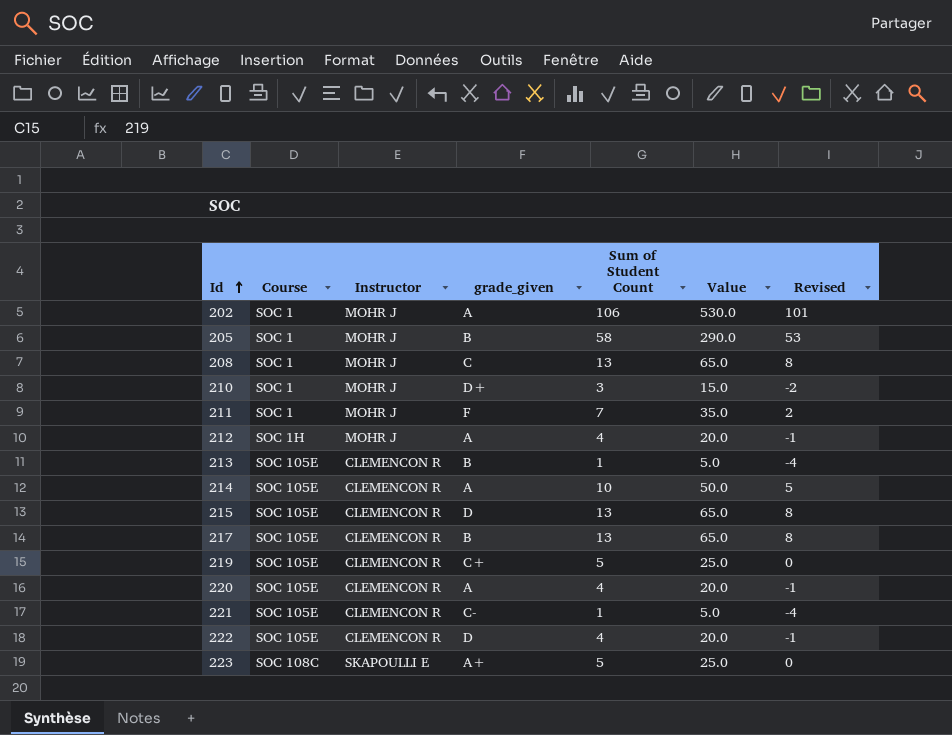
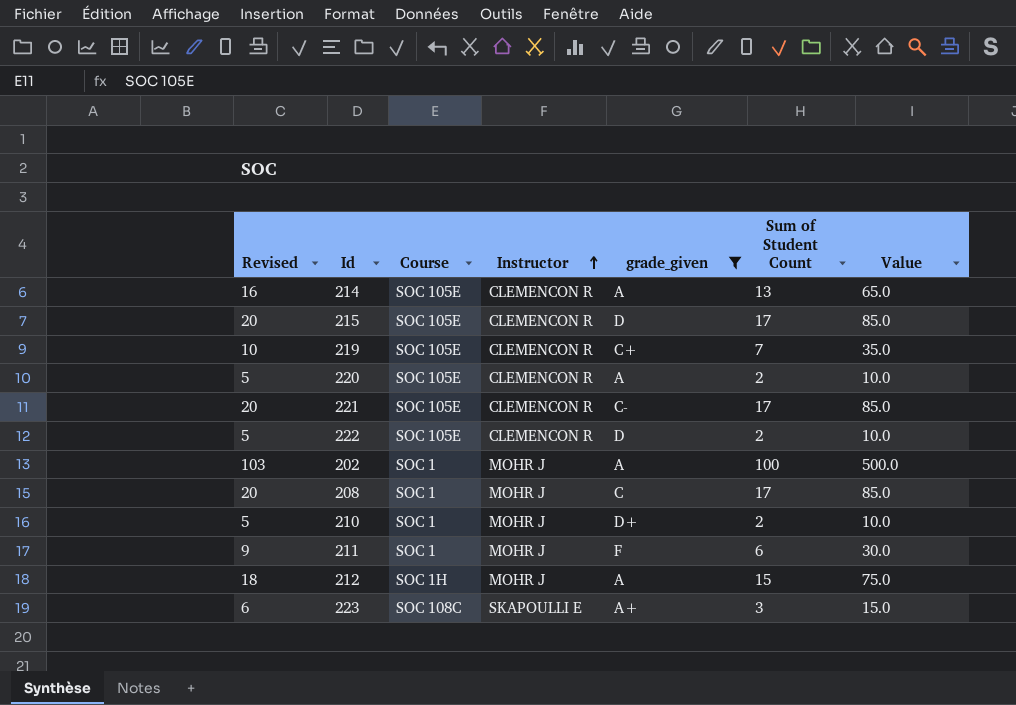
filter: none -> grade_given != B
row order: Id ascending -> Instructor ascending
column Revised | formula: [Sum of Student Count] - 5 -> [Sum of Student Count] + 3
column Revised | position: 7 -> 1
214 | Sum of Student Count: 10 -> 13
214 | Value: 50.0 -> 65.0
215 | Sum of Student Count: 13 -> 17
215 | Value: 65.0 -> 85.0
219 | Sum of Student Count: 5 -> 7
219 | Value: 25.0 -> 35.0
220 | Sum of Student Count: 4 -> 2
220 | Value: 20.0 -> 10.0
221 | Sum of Student Count: 1 -> 17
221 | Value: 5.0 -> 85.0
222 | Sum of Student Count: 4 -> 2
222 | Value: 20.0 -> 10.0
202 | Sum of Student Count: 106 -> 100
202 | Value: 530.0 -> 500.0
208 | Sum of Student Count: 13 -> 17
208 | Value: 65.0 -> 85.0
210 | Sum of Student Count: 3 -> 2
210 | Value: 15.0 -> 10.0
211 | Sum of Student Count: 7 -> 6
211 | Value: 35.0 -> 30.0
212 | Sum of Student Count: 4 -> 15
212 | Value: 20.0 -> 75.0
223 | Sum of Student Count: 5 -> 3
223 | Value: 25.0 -> 15.0

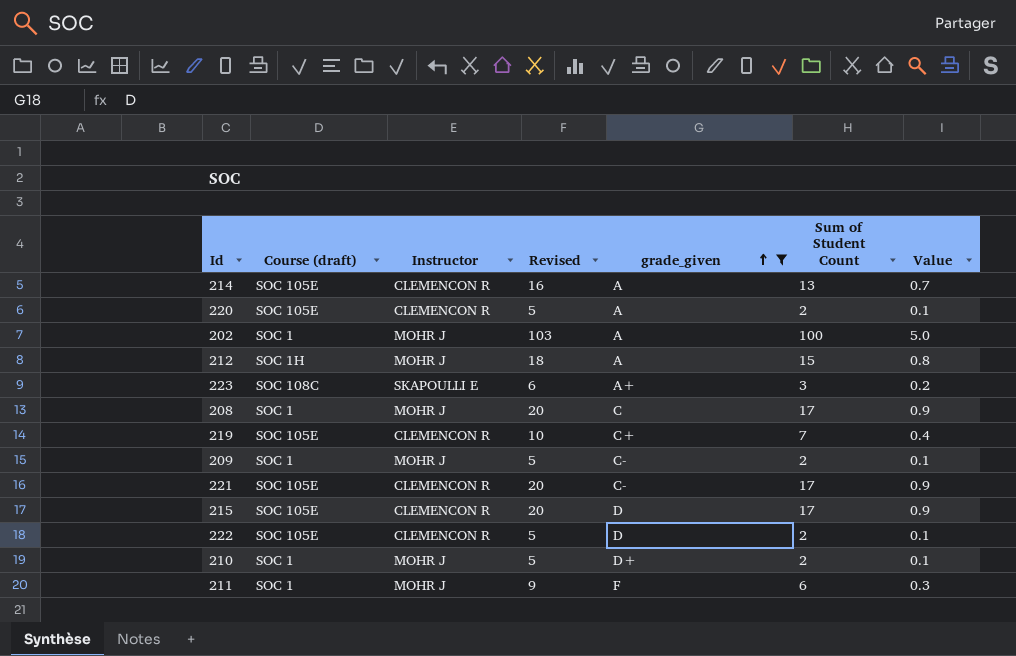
row order: Instructor ascending -> grade_given ascending
column name: Course -> Course (draft)
column Revised | position: 1 -> 4
column Value | formula: [Sum of Student Count] * 5 -> [Sum of Student Count] * 0.05
row 209: none -> SOC 1 | MOHR J | 5 | C- | 2 | 0.1

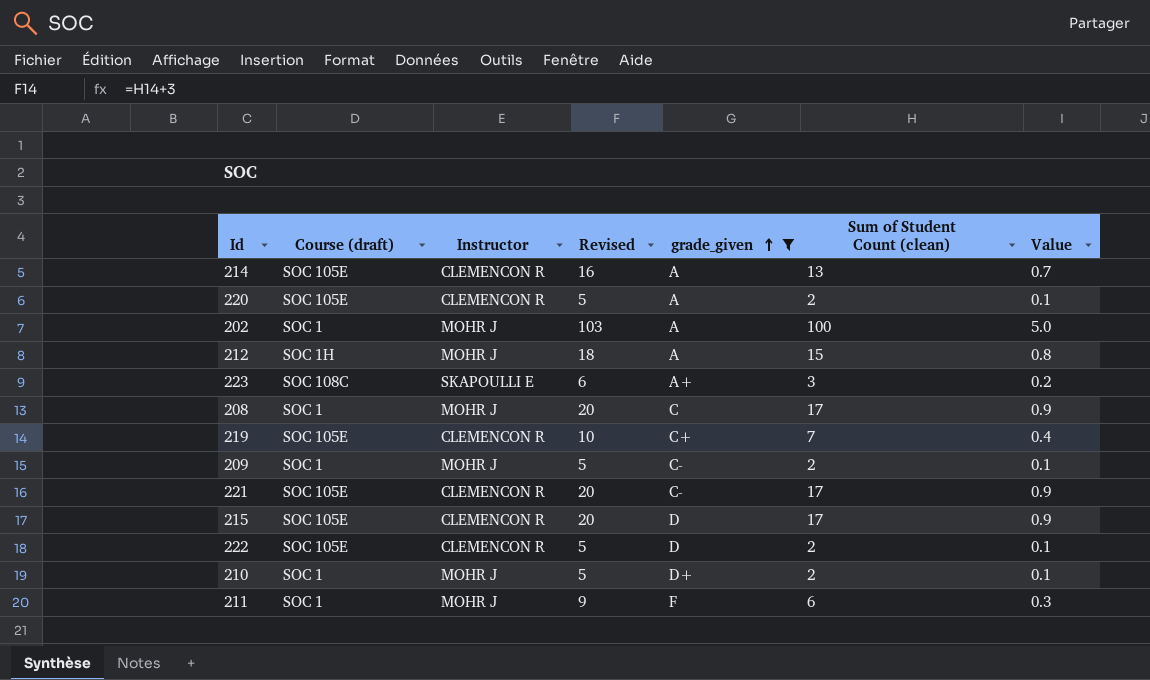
column name: Sum of Student Count -> Sum of Student Count (clean)

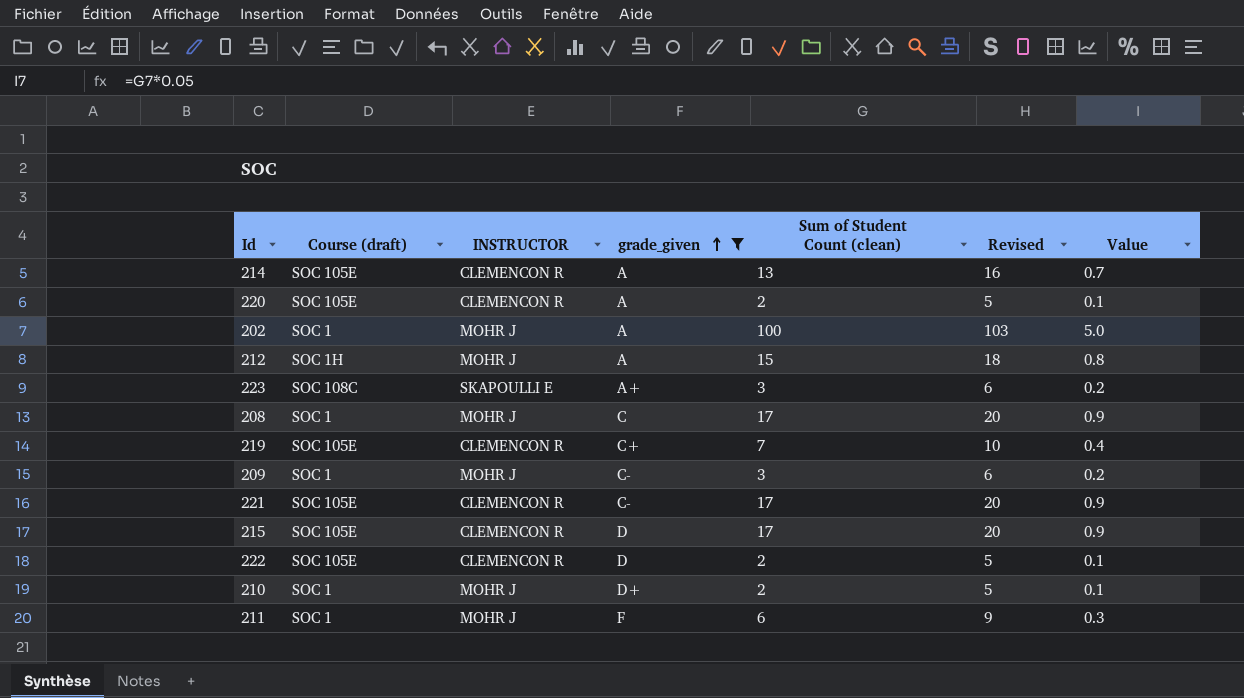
column name: Instructor -> INSTRUCTOR
column Revised | position: 4 -> 6
209 | Sum of Student Count (clean): 2 -> 3
209 | Revised: 5 -> 6
209 | Value: 0.1 -> 0.2

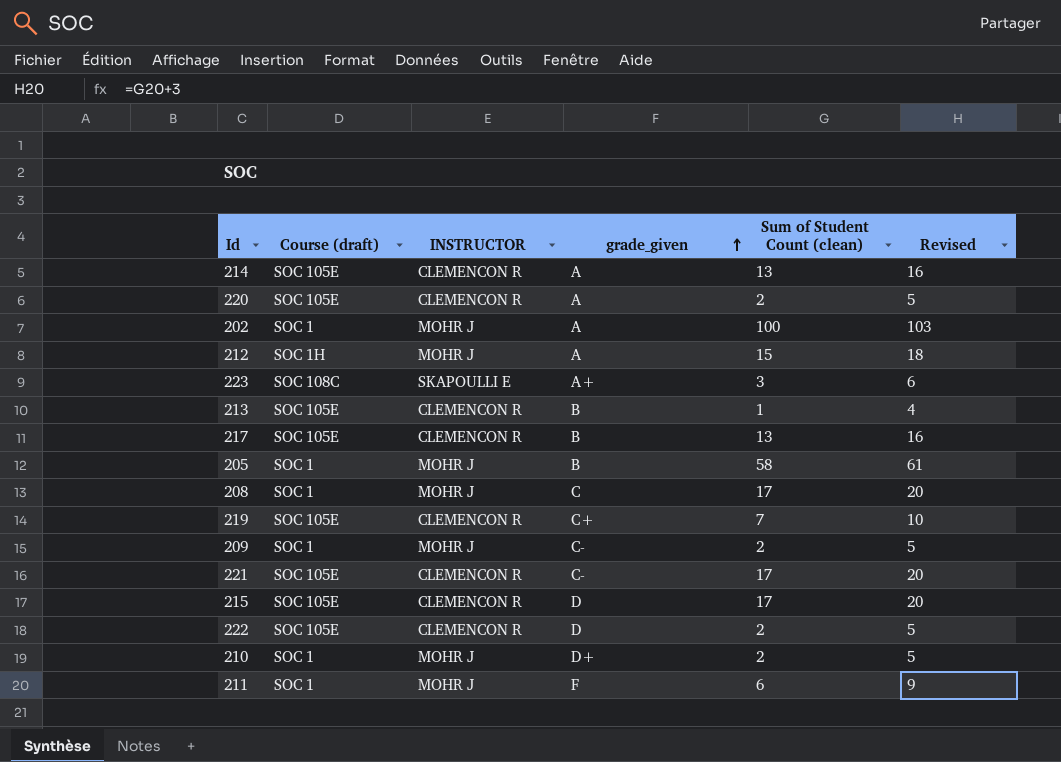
filter: grade_given != B -> none
column Value | formula: [Sum of Student Count (clean)] * 0.05 -> none
209 | Sum of Student Count (clean): 3 -> 2
209 | Revised: 6 -> 5

